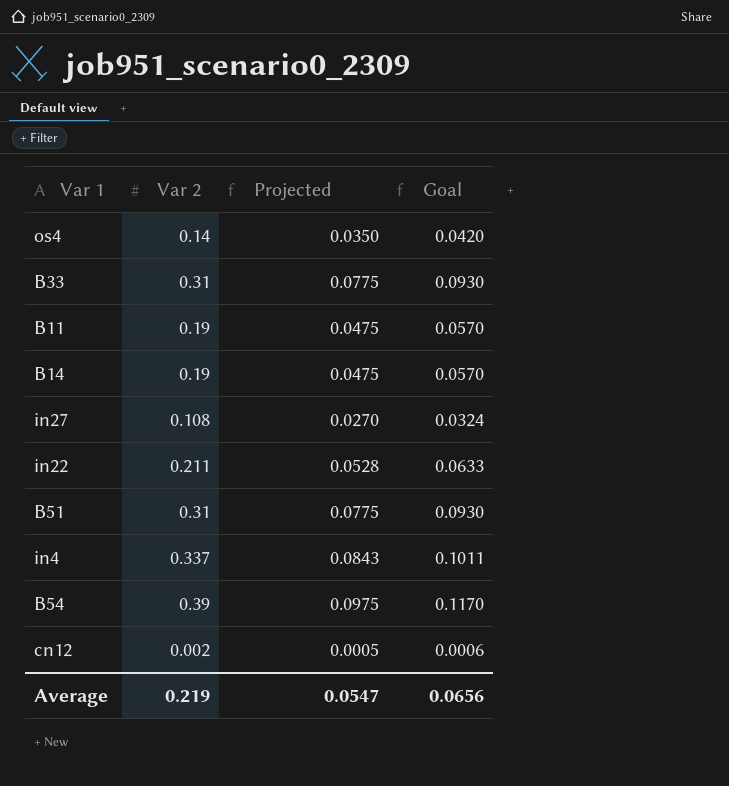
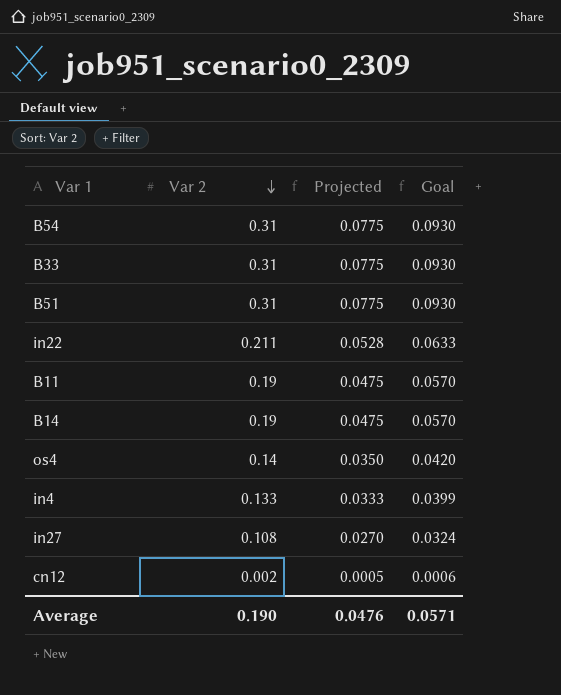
row order: none -> Var 2 descending
B54 | Var 2: 0.39 -> 0.31
B54 | Projected: 0.0975 -> 0.0775
B54 | Goal: 0.1170 -> 0.0930
in4 | Var 2: 0.337 -> 0.133
in4 | Projected: 0.0843 -> 0.0333
in4 | Goal: 0.1011 -> 0.0399
Average | Var 2: 0.219 -> 0.190
Average | Projected: 0.0547 -> 0.0476
Average | Goal: 0.0656 -> 0.0571

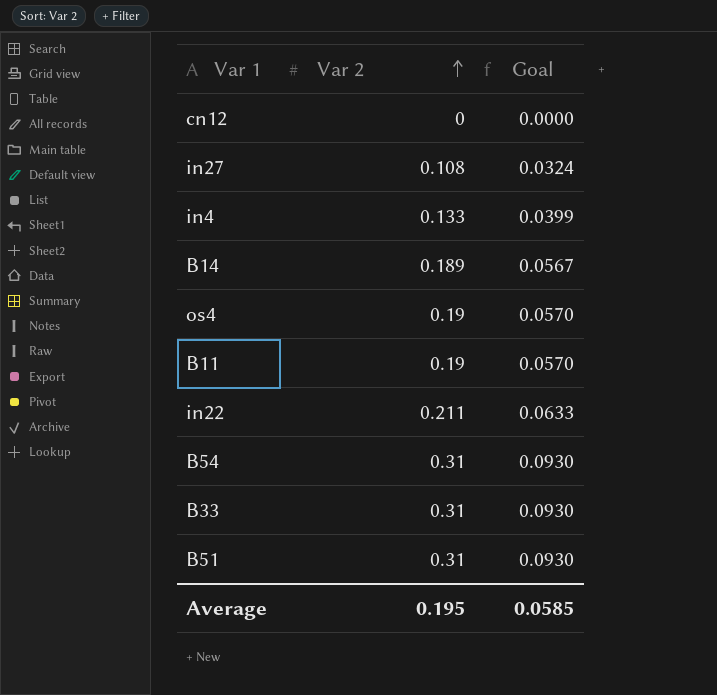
row order: Var 2 descending -> Var 2 ascending
column Projected | formula: [Var 2] * 0.25 -> none
cn12 | Var 2: 0.002 -> 0
cn12 | Goal: 0.0006 -> 0.0000
B14 | Var 2: 0.19 -> 0.189
B14 | Goal: 0.0570 -> 0.0567
os4 | Var 2: 0.14 -> 0.19
os4 | Goal: 0.0420 -> 0.0570
Average | Var 2: 0.190 -> 0.195
Average | Goal: 0.0571 -> 0.0585

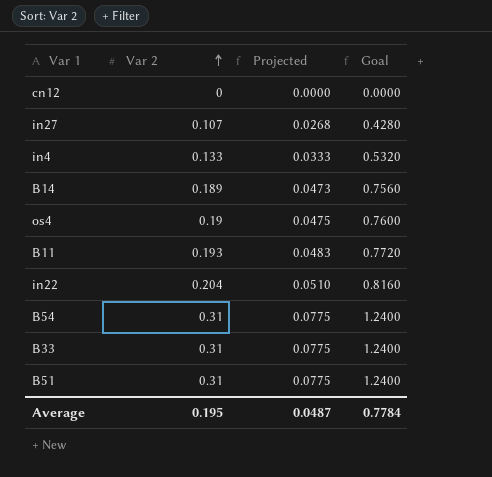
column Projected | formula: none -> [Var 2] * 0.25
column Goal | formula: [Var 2] * 0.3 -> [Var 2] * 4
in27 | Var 2: 0.108 -> 0.107
B11 | Var 2: 0.19 -> 0.193
in22 | Var 2: 0.211 -> 0.204
Average | Goal: 0.0585 -> 0.7784

